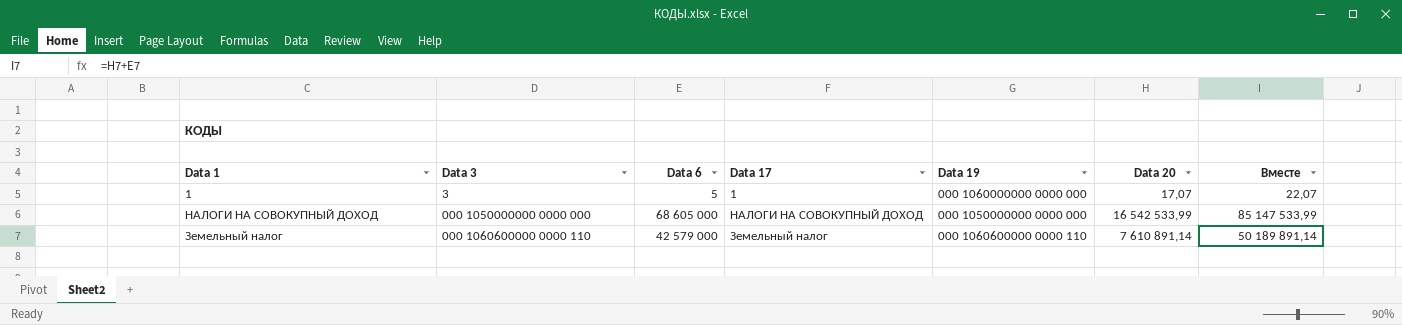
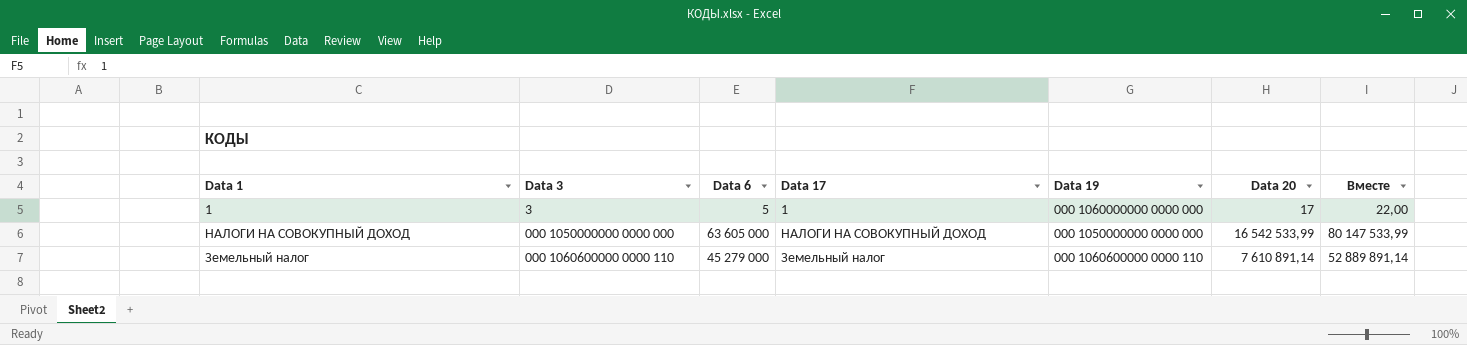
1 | Data 20: 17,07 -> 17
1 | Вместе: 22,07 -> 22,00
НАЛОГИ НА СОВОКУПНЫЙ ДОХОД | Data 6: 68 605 000 -> 63 605 000
НАЛОГИ НА СОВОКУПНЫЙ ДОХОД | Вместе: 85 147 533,99 -> 80 147 533,99
Земельный налог | Data 6: 42 579 000 -> 45 279 000
Земельный налог | Вместе: 50 189 891,14 -> 52 889 891,14

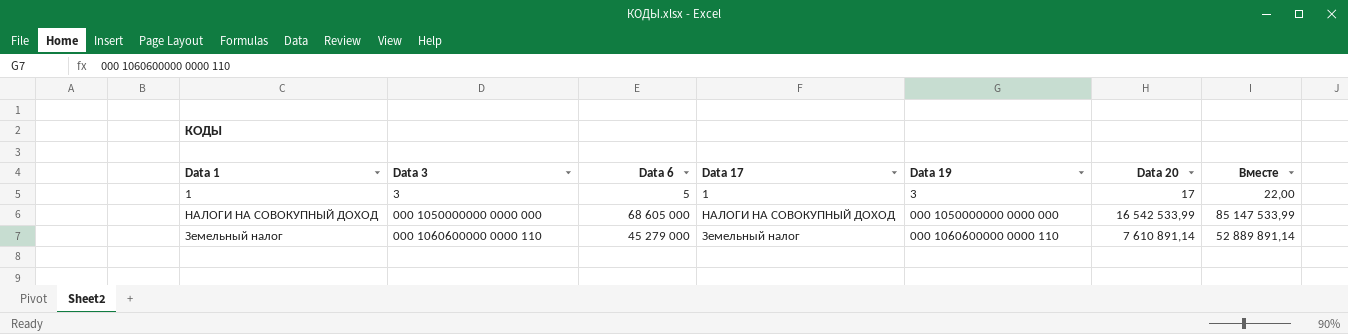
1 | Data 19: 000 1060000000 0000 000 -> 3
НАЛОГИ НА СОВОКУПНЫЙ ДОХОД | Data 6: 63 605 000 -> 68 605 000
НАЛОГИ НА СОВОКУПНЫЙ ДОХОД | Вместе: 80 147 533,99 -> 85 147 533,99

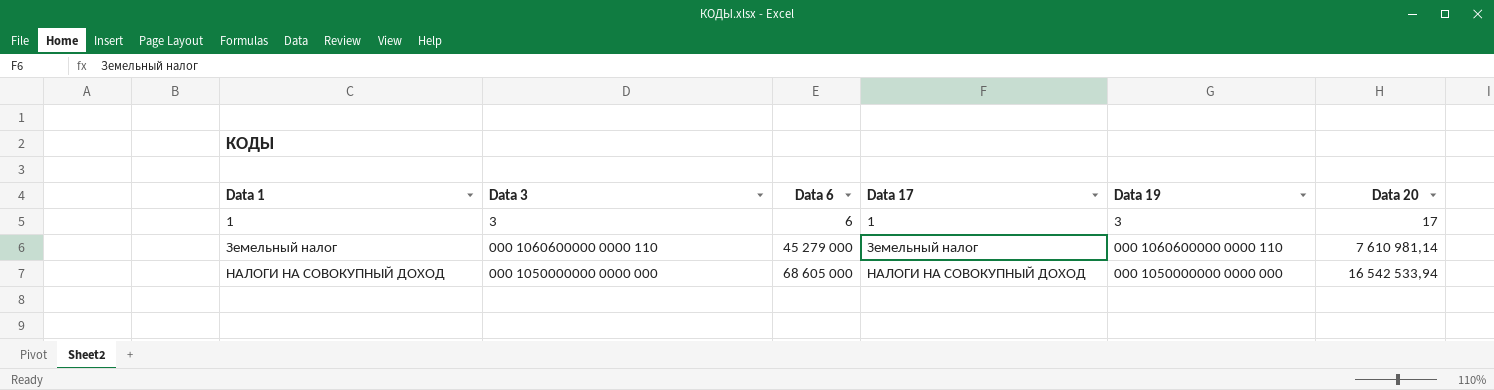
row order: none -> Data 1 ascending
column Вместе | formula: [Data 6] + [Data 20] -> none
1 | Data 6: 5 -> 6
Земельный налог | Data 20: 7 610 891,14 -> 7 610 981,14
НАЛОГИ НА СОВОКУПНЫЙ ДОХОД | Data 20: 16 542 533,99 -> 16 542 533,94

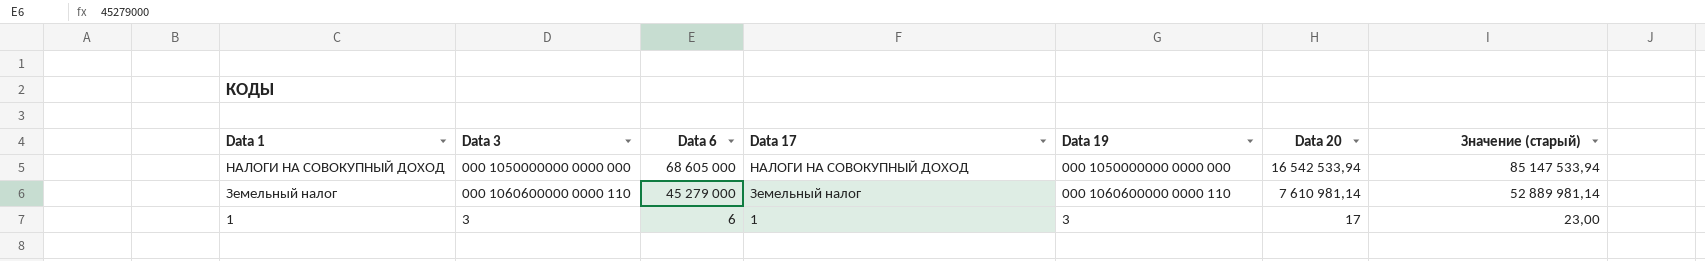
row order: Data 1 ascending -> Data 1 descending
column Значение (старый) | formula: none -> [Data 6] + [Data 20]

